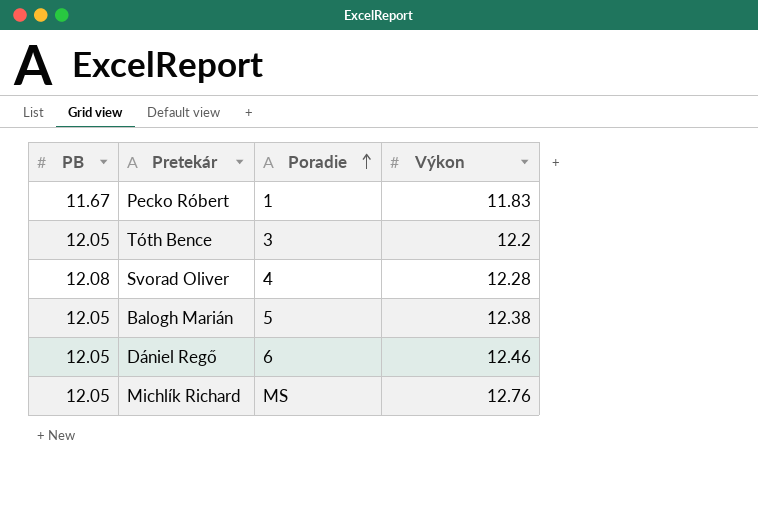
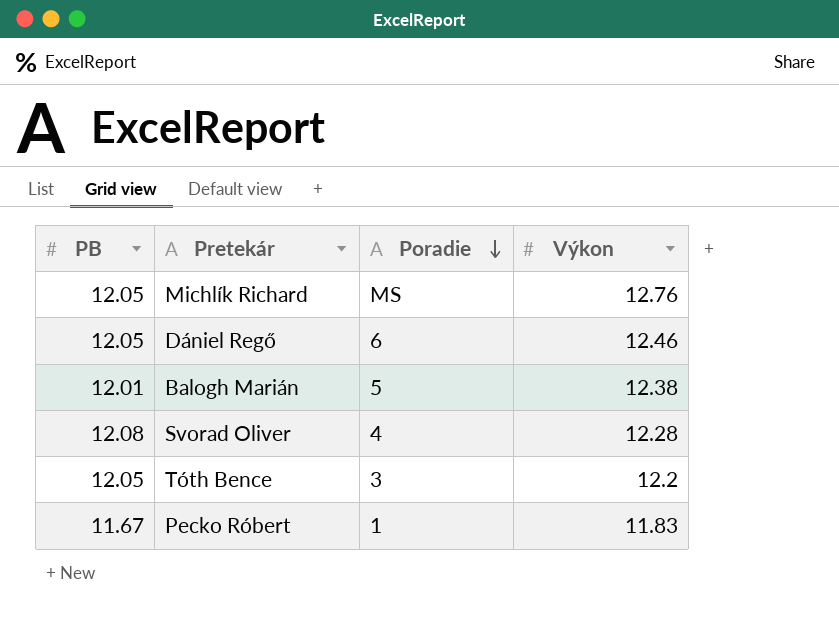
row order: Poradie ascending -> Poradie descending
Balogh Marián | PB: 12.05 -> 12.01

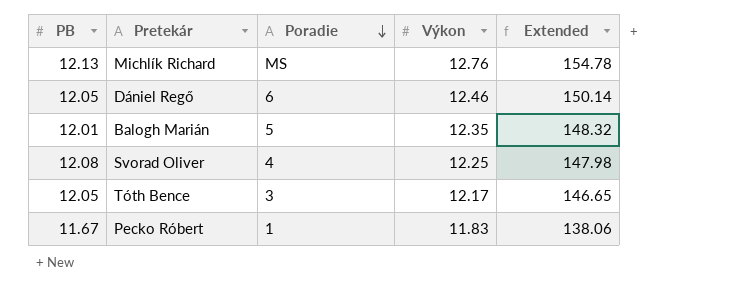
column Extended | formula: none -> [PB] * [Výkon]
Michlík Richard | PB: 12.05 -> 12.13
Balogh Marián | Výkon: 12.38 -> 12.35
Svorad Oliver | Výkon: 12.28 -> 12.25
Tóth Bence | Výkon: 12.2 -> 12.17

